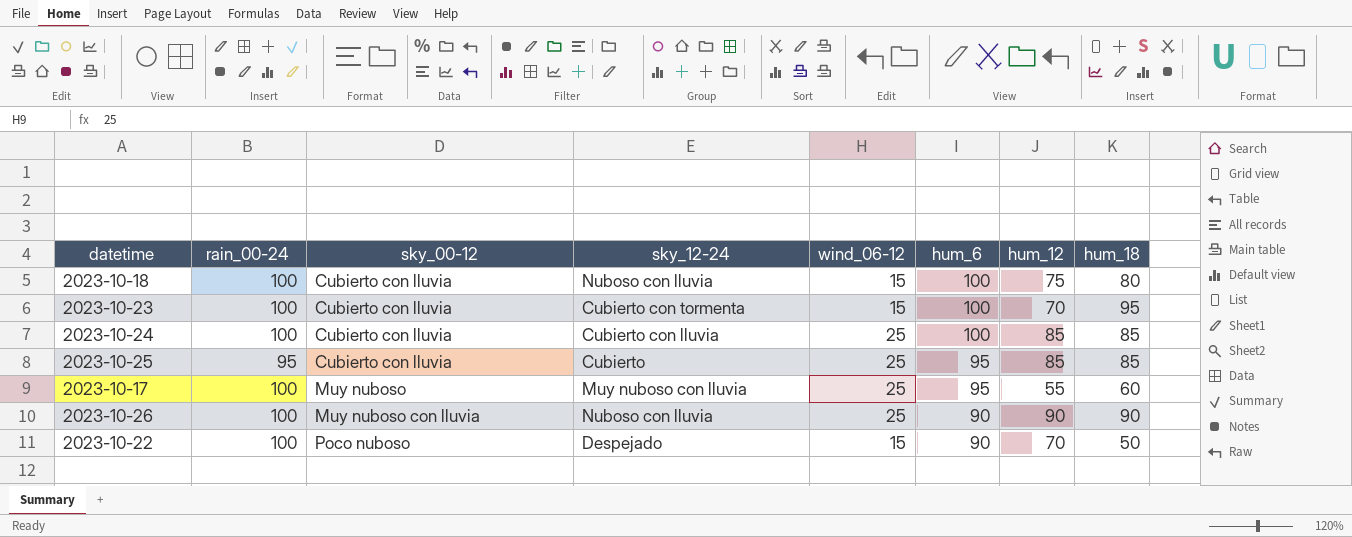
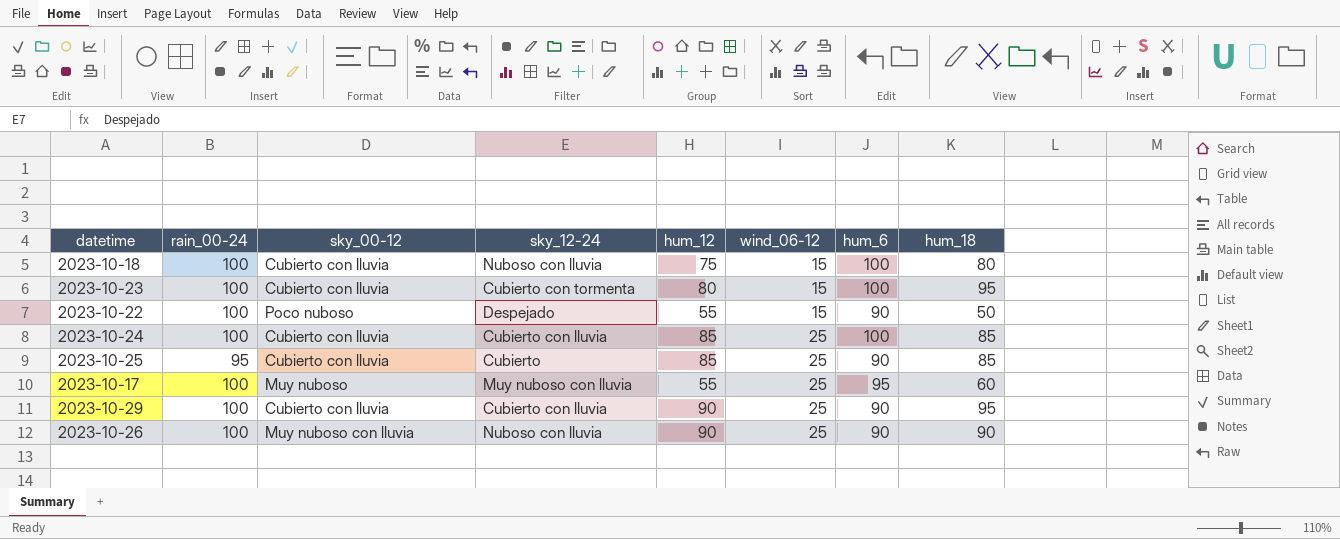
row order: sky_00-12 ascending -> wind_06-12 ascending
column hum_12 | position: 7 -> 5
2023-10-23 | hum_12: 70 -> 80
2023-10-22 | hum_12: 70 -> 55
2023-10-25 | hum_6: 95 -> 90
row 2023-10-29: none -> 100 | Cubierto con lluvia | Cubierto con lluvia | 90 | 25 | 90 | 95

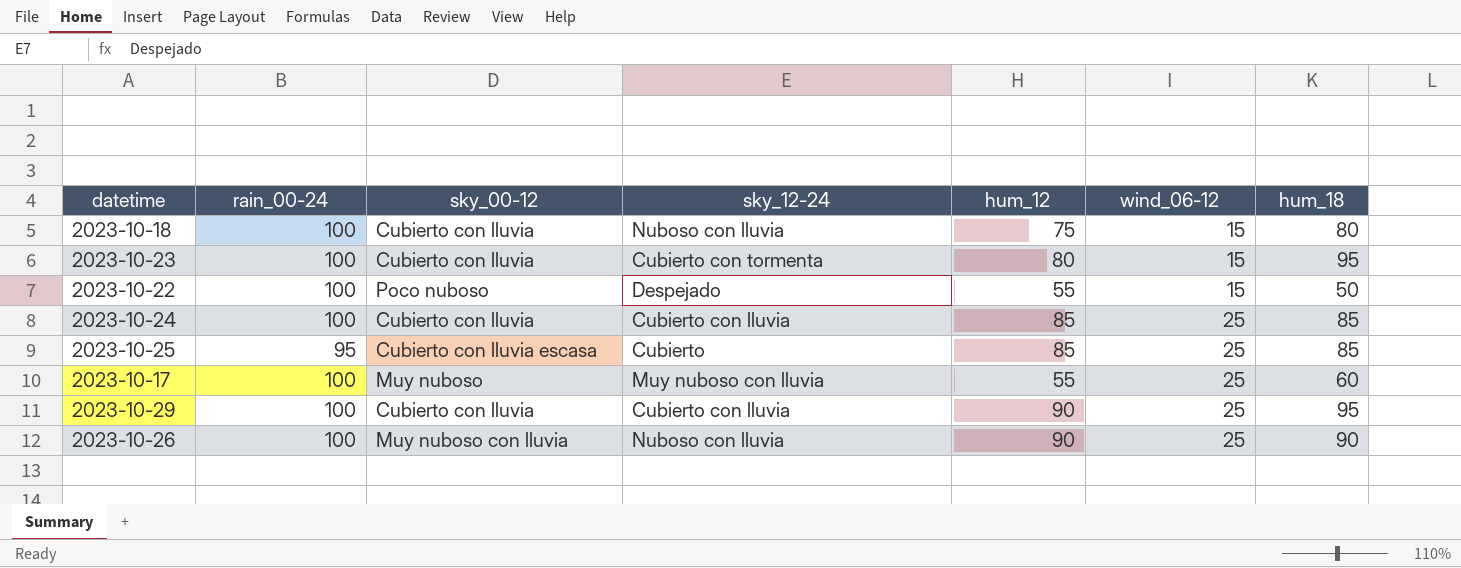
column hum_6 | position: 7 -> none
2023-10-25 | sky_00-12: Cubierto con lluvia -> Cubierto con lluvia escasa

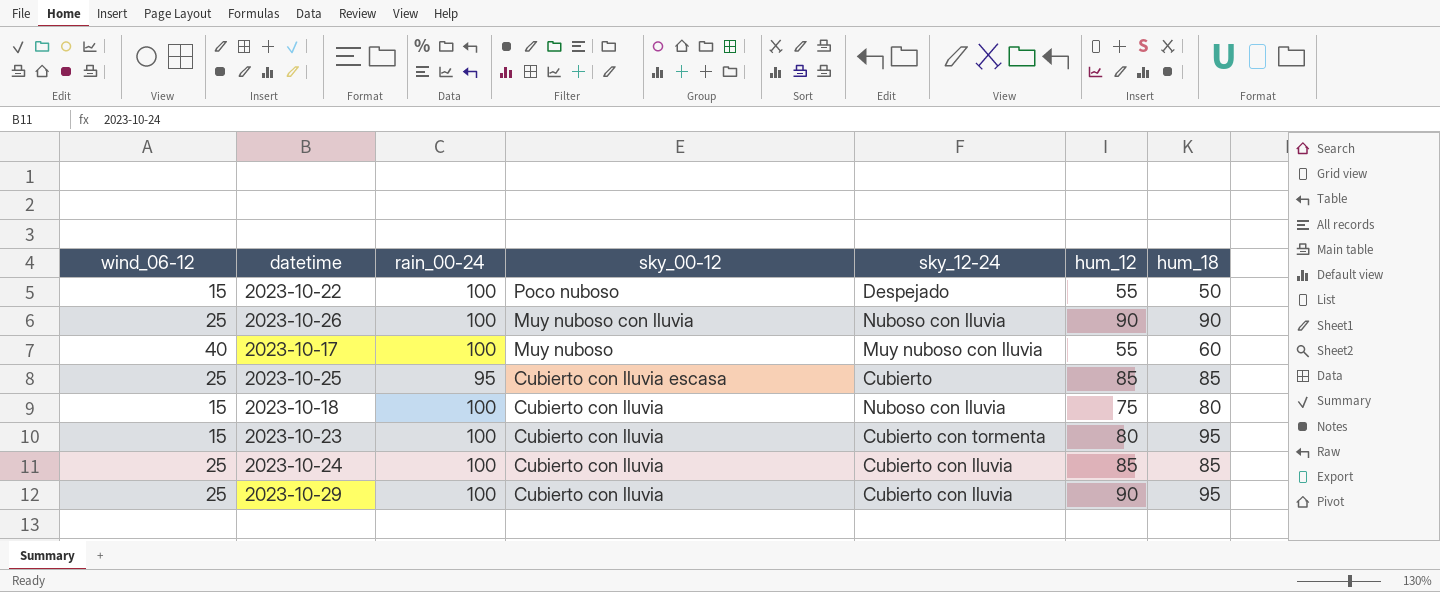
row order: wind_06-12 ascending -> sky_00-12 descending
column wind_06-12 | position: 6 -> 1
2023-10-17 | wind_06-12: 25 -> 40

